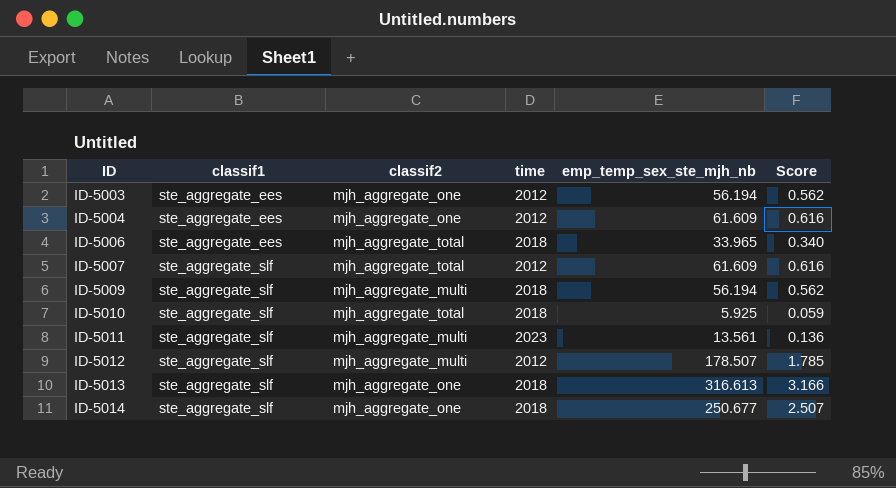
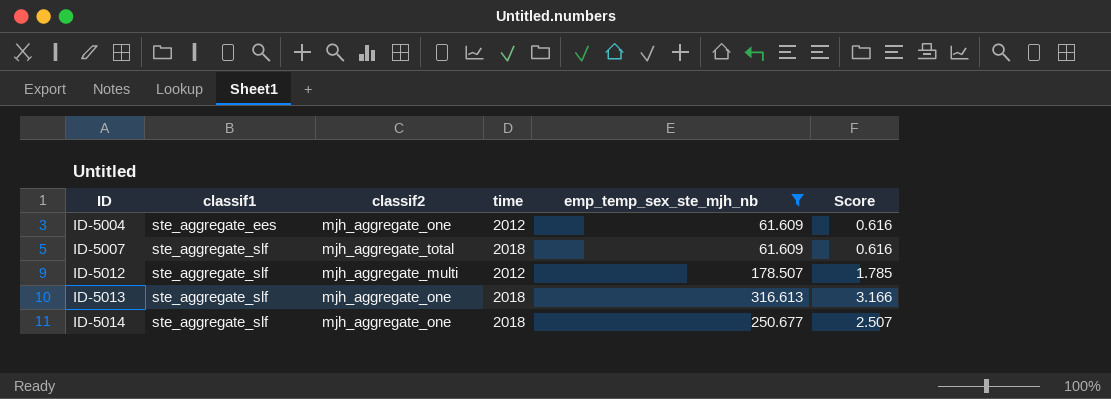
filter: none -> emp_temp_sex_ste_mjh_nb >= 61.609
ID-5007 | time: 2012 -> 2018

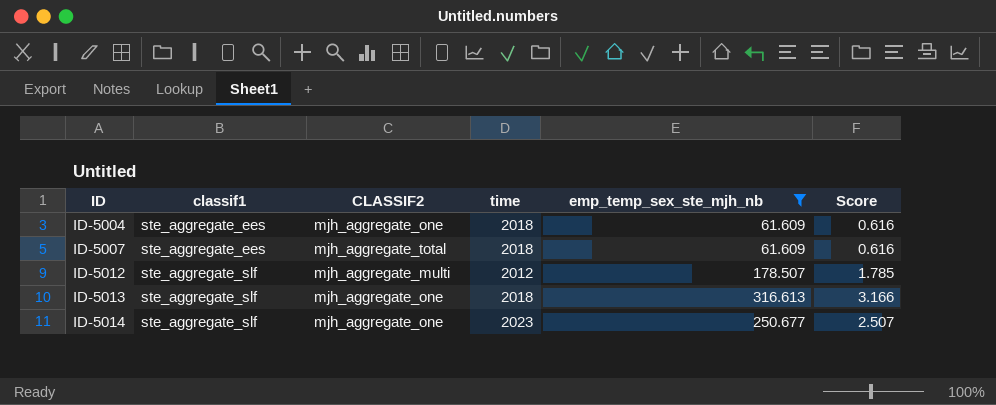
column name: classif2 -> CLASSIF2
ID-5004 | time: 2012 -> 2018
ID-5007 | classif1: ste_aggregate_slf -> ste_aggregate_ees
ID-5014 | time: 2018 -> 2023

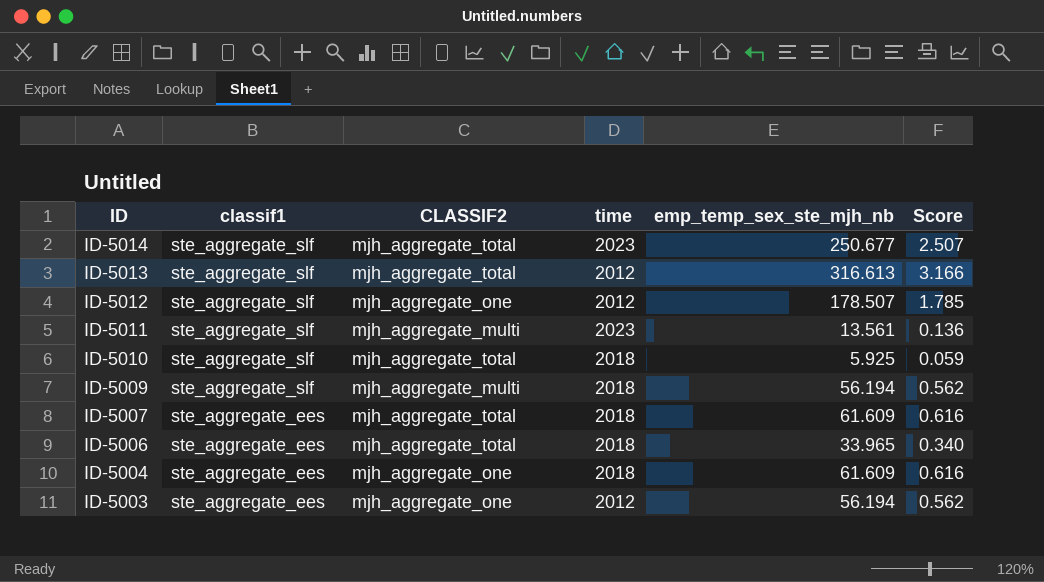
filter: emp_temp_sex_ste_mjh_nb >= 61.609 -> none
row order: ID ascending -> ID descending
ID-5014 | CLASSIF2: mjh_aggregate_one -> mjh_aggregate_total
ID-5013 | CLASSIF2: mjh_aggregate_one -> mjh_aggregate_total
ID-5013 | time: 2018 -> 2012
ID-5012 | CLASSIF2: mjh_aggregate_multi -> mjh_aggregate_one

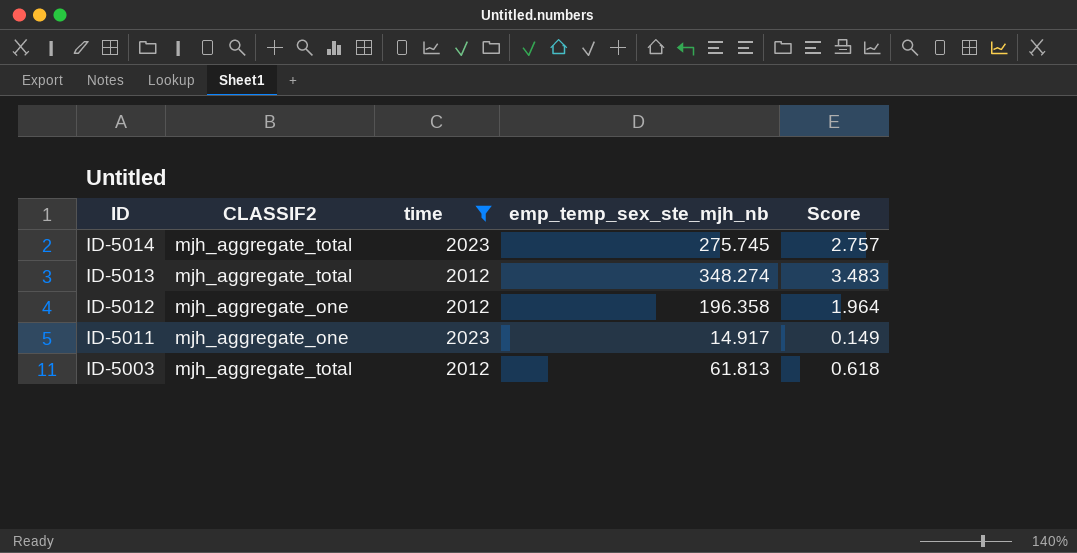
filter: none -> time != 2018
column classif1 | position: 2 -> none
ID-5014 | emp_temp_sex_ste_mjh_nb: 250.677 -> 275.745
ID-5014 | Score: 2.507 -> 2.757
ID-5013 | emp_temp_sex_ste_mjh_nb: 316.613 -> 348.274
ID-5013 | Score: 3.166 -> 3.483
ID-5012 | emp_temp_sex_ste_mjh_nb: 178.507 -> 196.358
ID-5012 | Score: 1.785 -> 1.964
ID-5011 | CLASSIF2: mjh_aggregate_multi -> mjh_aggregate_one
ID-5011 | emp_temp_sex_ste_mjh_nb: 13.561 -> 14.917
ID-5011 | Score: 0.136 -> 0.149
ID-5003 | CLASSIF2: mjh_aggregate_one -> mjh_aggregate_total
ID-5003 | emp_temp_sex_ste_mjh_nb: 56.194 -> 61.813
ID-5003 | Score: 0.562 -> 0.618

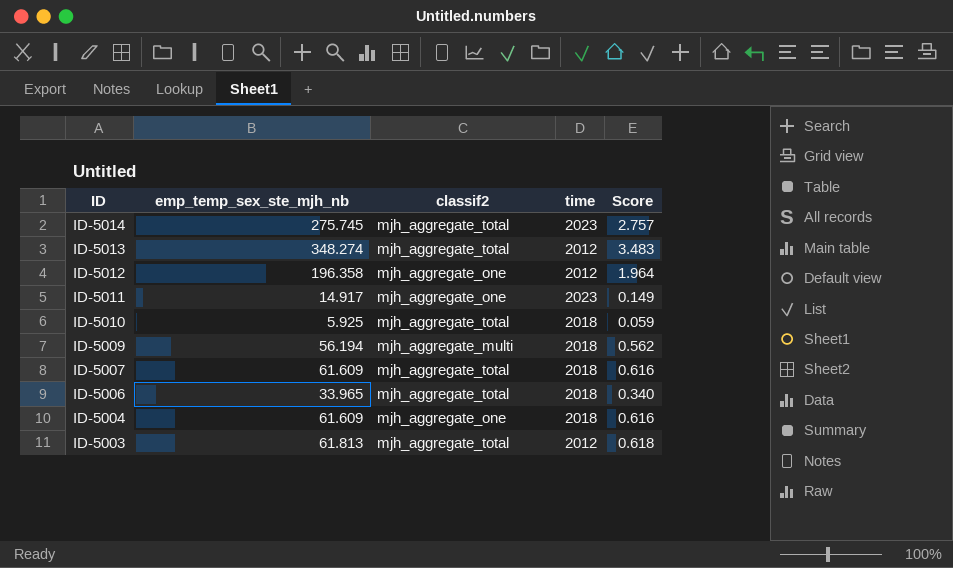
filter: time != 2018 -> none
column emp_temp_sex_ste_mjh_nb | position: 4 -> 2
column name: CLASSIF2 -> classif2

